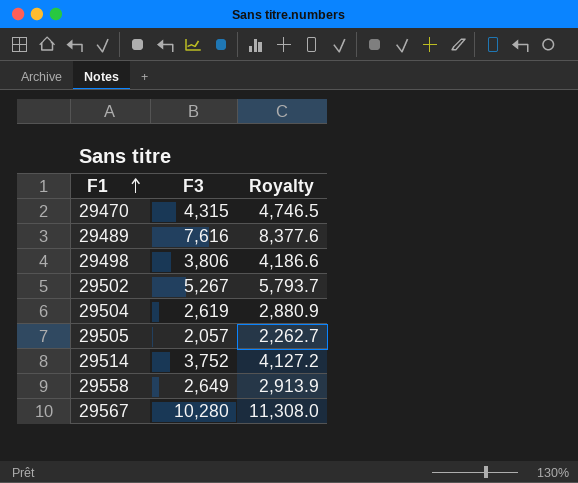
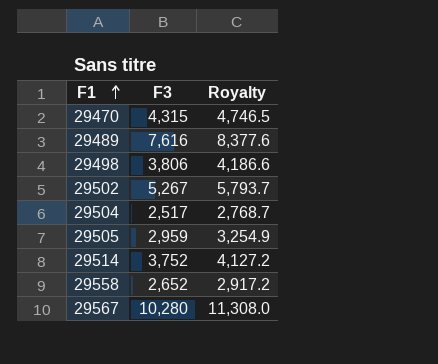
29504 | F3: 2,619 -> 2,517
29504 | Royalty: 2,880.9 -> 2,768.7
29505 | F3: 2,057 -> 2,959
29505 | Royalty: 2,262.7 -> 3,254.9
29558 | F3: 2,649 -> 2,652
29558 | Royalty: 2,913.9 -> 2,917.2

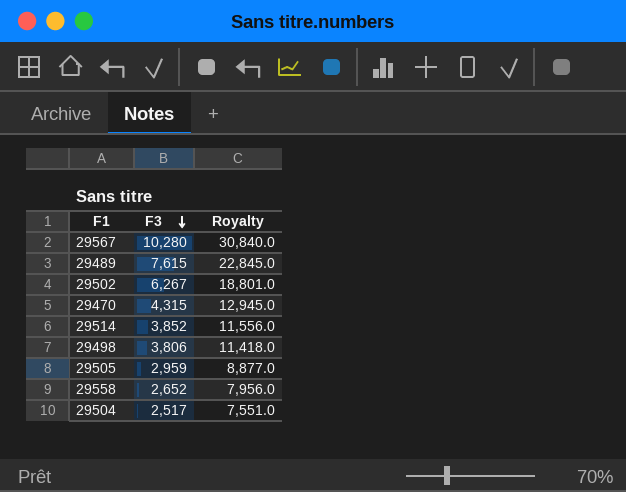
row order: F1 ascending -> F3 descending
column Royalty | formula: [F3] * 1.1 -> [F3] * 3
29489 | F3: 7,616 -> 7,615
29502 | F3: 5,267 -> 6,267
29514 | F3: 3,752 -> 3,852

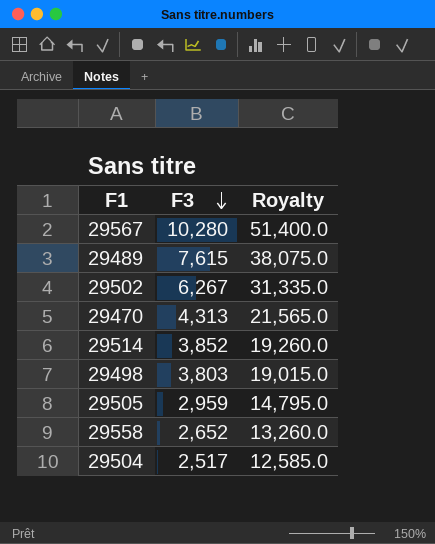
column Royalty | formula: [F3] * 3 -> [F3] * 5
29470 | F3: 4,315 -> 4,313
29498 | F3: 3,806 -> 3,803

